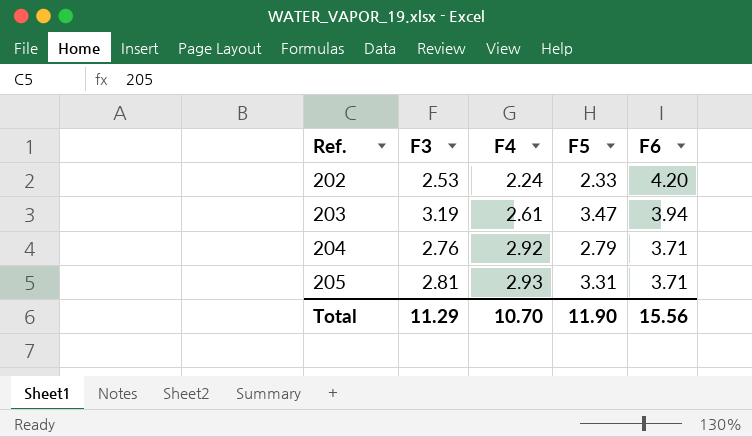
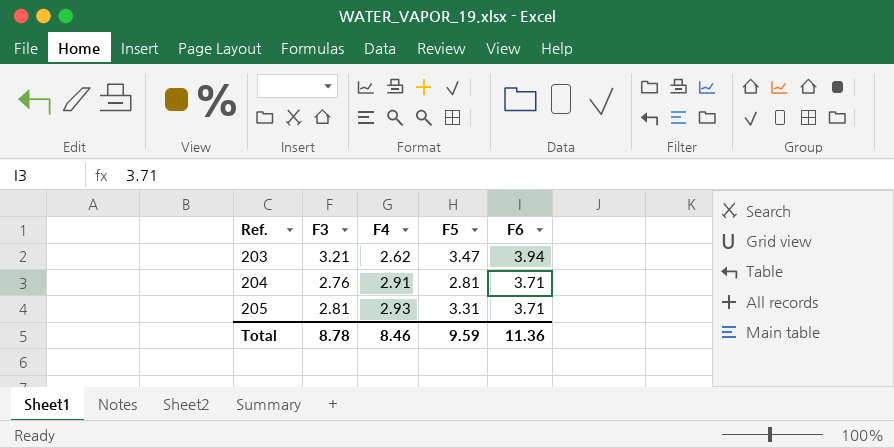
row 202: 2.53 | 2.24 | 2.33 | 4.20 -> none
203 | F3: 3.19 -> 3.21
203 | F4: 2.61 -> 2.62
204 | F4: 2.92 -> 2.91
204 | F5: 2.79 -> 2.81
Total | F3: 11.29 -> 8.78
Total | F4: 10.70 -> 8.46
Total | F5: 11.90 -> 9.59
Total | F6: 15.56 -> 11.36

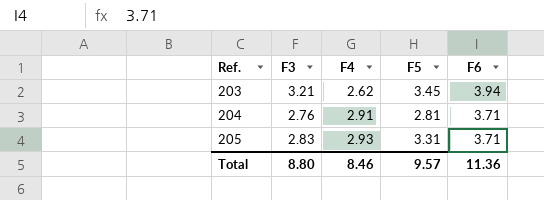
203 | F5: 3.47 -> 3.45
205 | F3: 2.81 -> 2.83
Total | F3: 8.78 -> 8.80
Total | F5: 9.59 -> 9.57

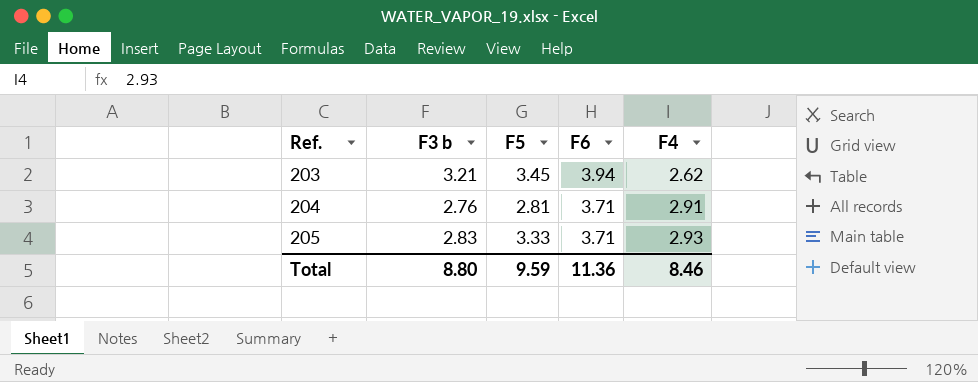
column name: F3 -> F3 b
column F4 | position: 3 -> 5
205 | F5: 3.31 -> 3.33
Total | F5: 9.57 -> 9.59

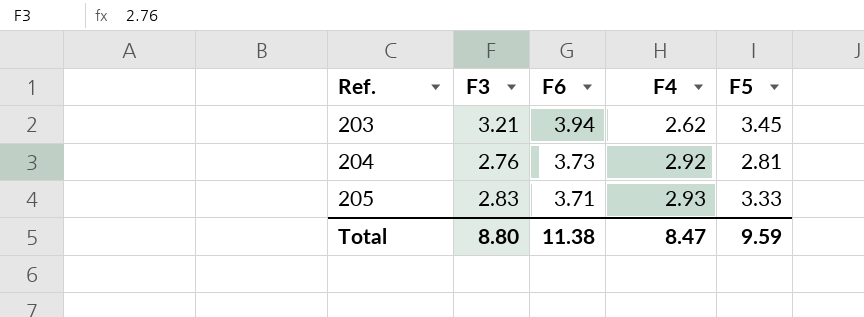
column name: F3 b -> F3
column F5 | position: 3 -> 5
204 | F6: 3.71 -> 3.73
204 | F4: 2.91 -> 2.92
Total | F6: 11.36 -> 11.38
Total | F4: 8.46 -> 8.47

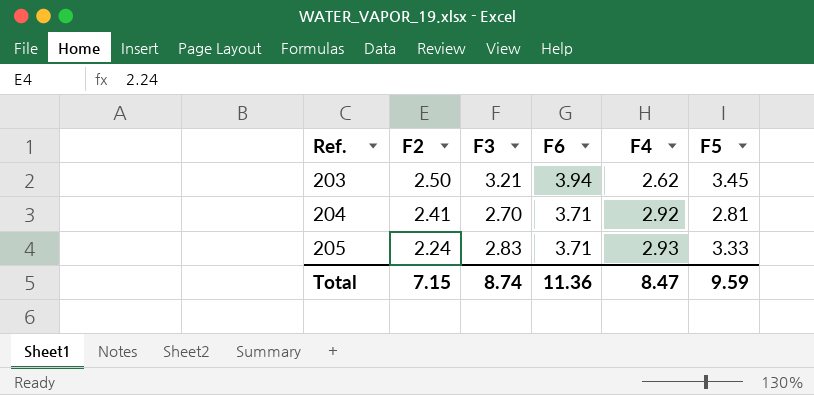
column F2 | position: none -> 2
204 | F3: 2.76 -> 2.70
204 | F6: 3.73 -> 3.71
Total | F3: 8.80 -> 8.74
Total | F6: 11.38 -> 11.36

